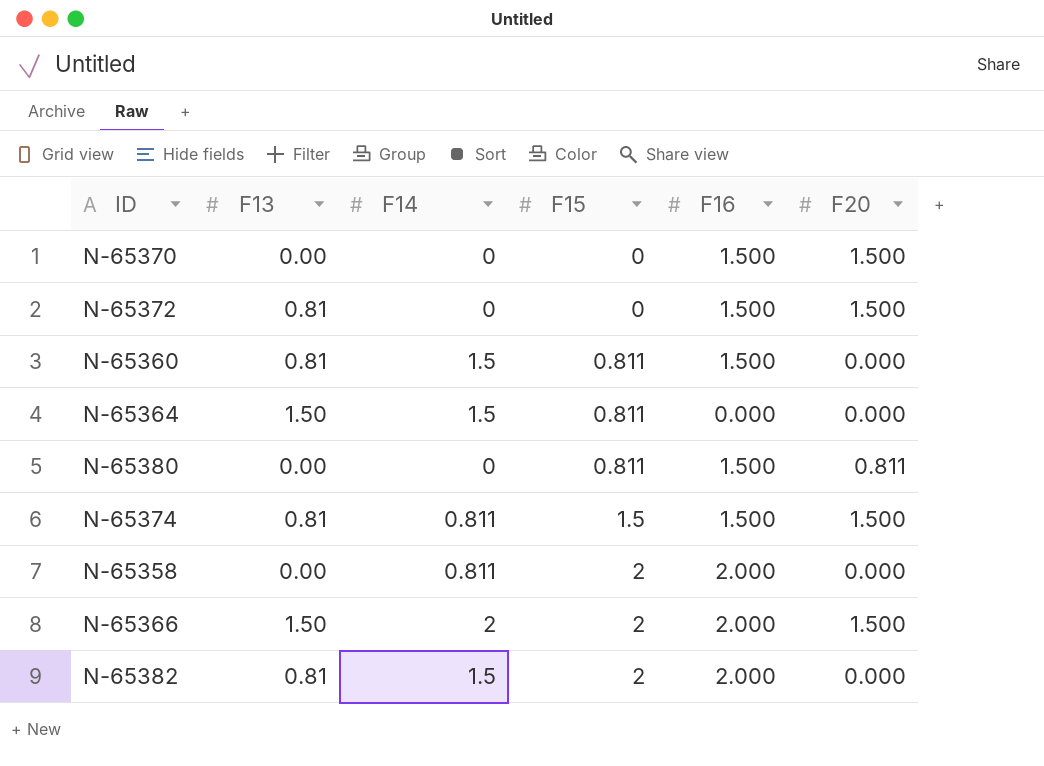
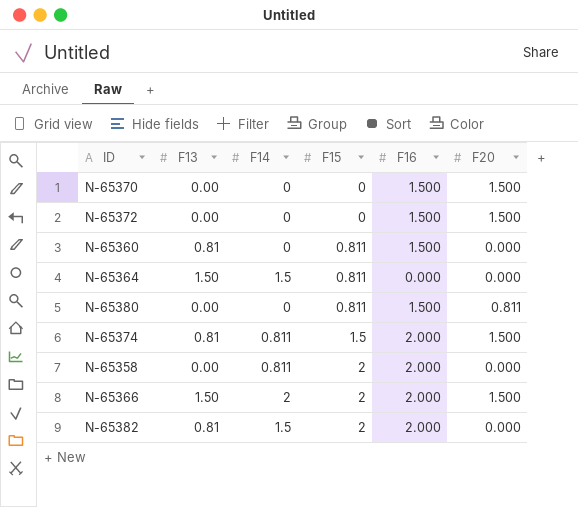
N-65372 | F13: 0.81 -> 0.00
N-65360 | F14: 1.5 -> 0
N-65374 | F16: 1.500 -> 2.000

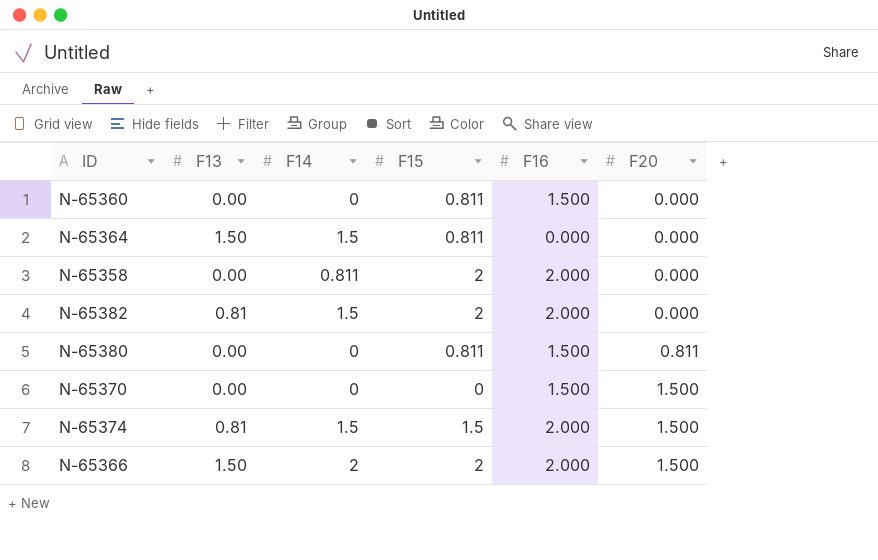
row order: F15 ascending -> F20 ascending
row N-65372: 0.00 | 0 | 0 | 1.500 | 1.500 -> none
N-65360 | F13: 0.81 -> 0.00
N-65374 | F14: 0.811 -> 1.5

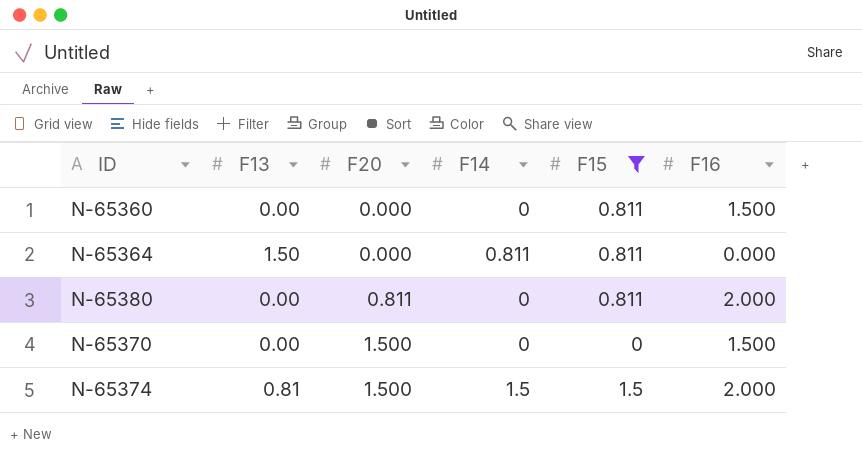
filter: none -> F15 != 2
column F20 | position: 6 -> 3
N-65364 | F14: 1.5 -> 0.811
N-65380 | F16: 1.500 -> 2.000

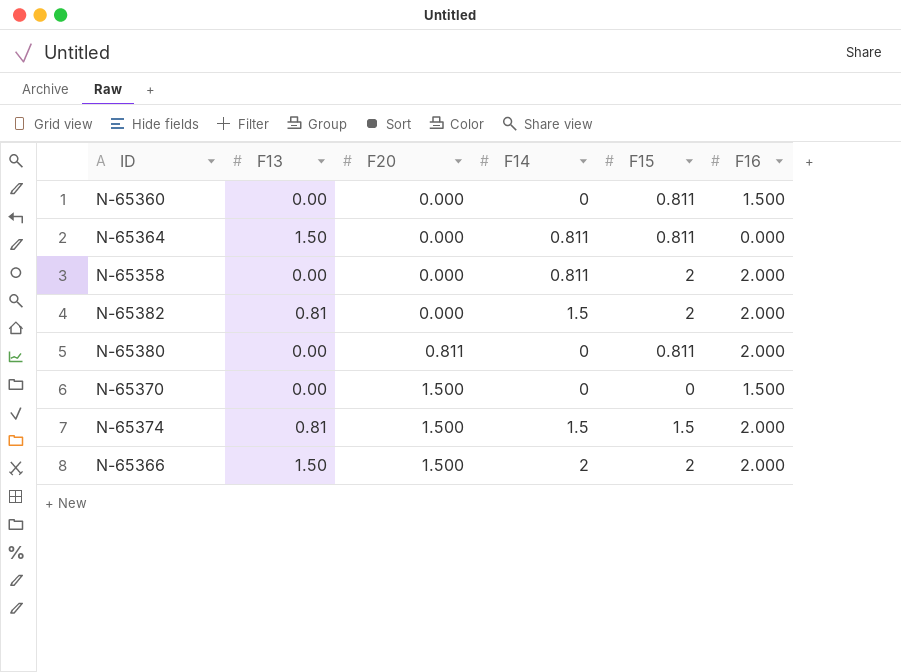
filter: F15 != 2 -> none

